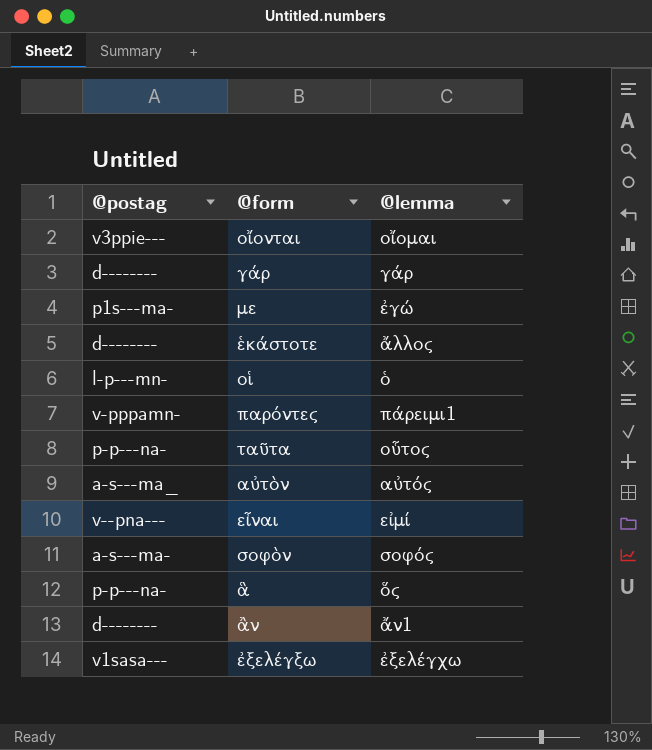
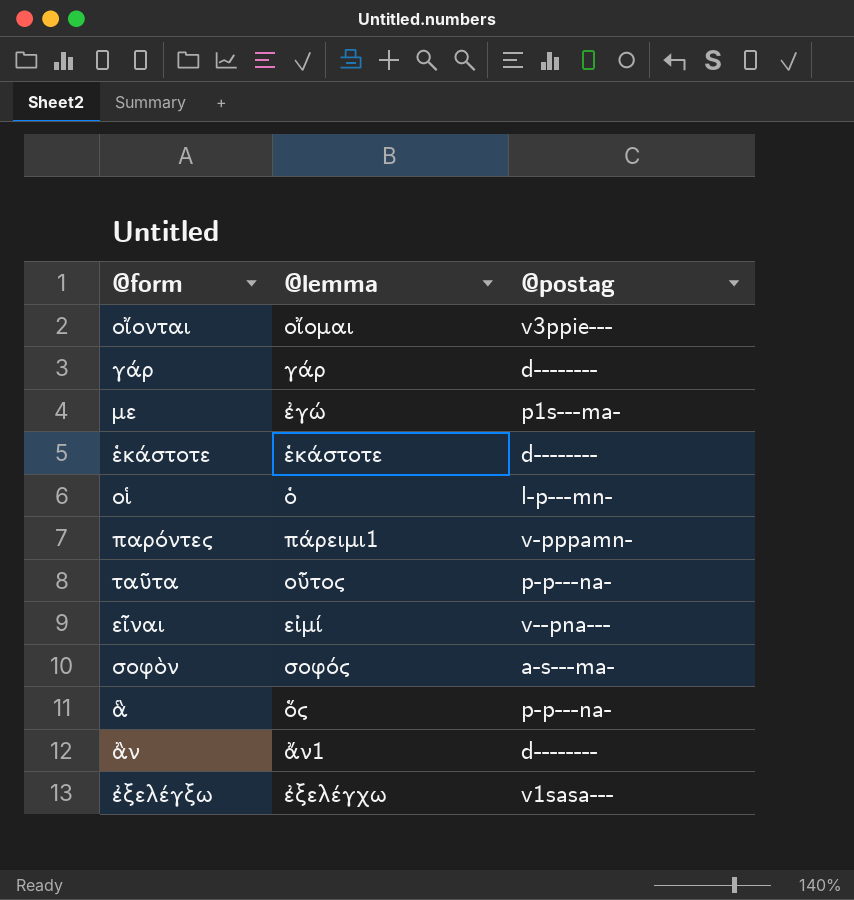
column @postag | position: 1 -> 3
row αὐτὸν: a-s---ma_ | αὐτός -> none
ἑκάστοτε | @lemma: ἄλλος -> ἑκάστοτε

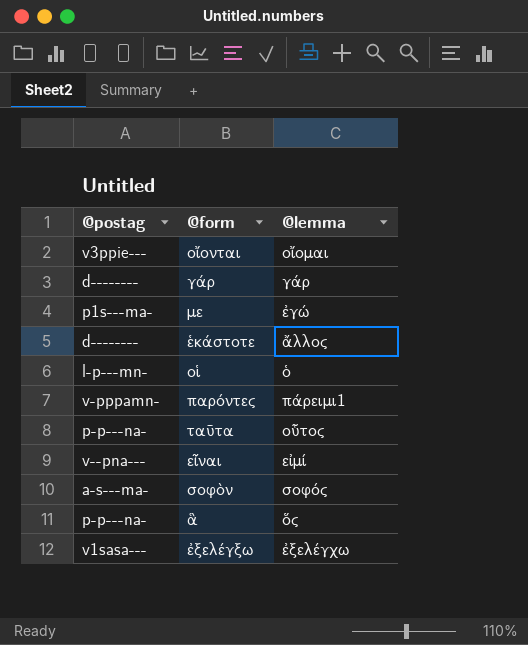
column @postag | position: 3 -> 1
row ἂν: ἄν1 | d-------- -> none
ἑκάστοτε | @lemma: ἑκάστοτε -> ἄλλος

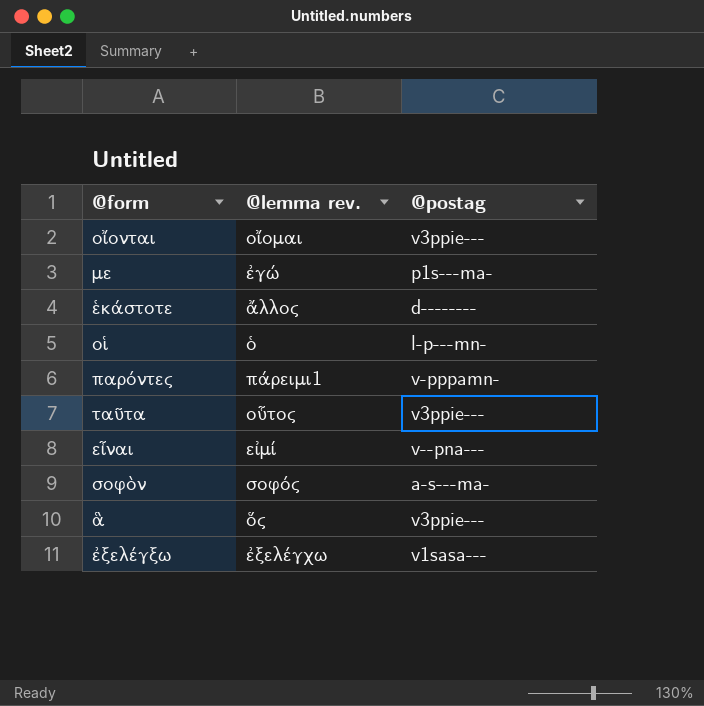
column name: @lemma -> @lemma rev.
column @postag | position: 1 -> 3
row γάρ: d-------- | γάρ -> none
ταῦτα | @postag: p-p---na- -> v3ppie---
ἃ | @postag: p-p---na- -> v3ppie---

